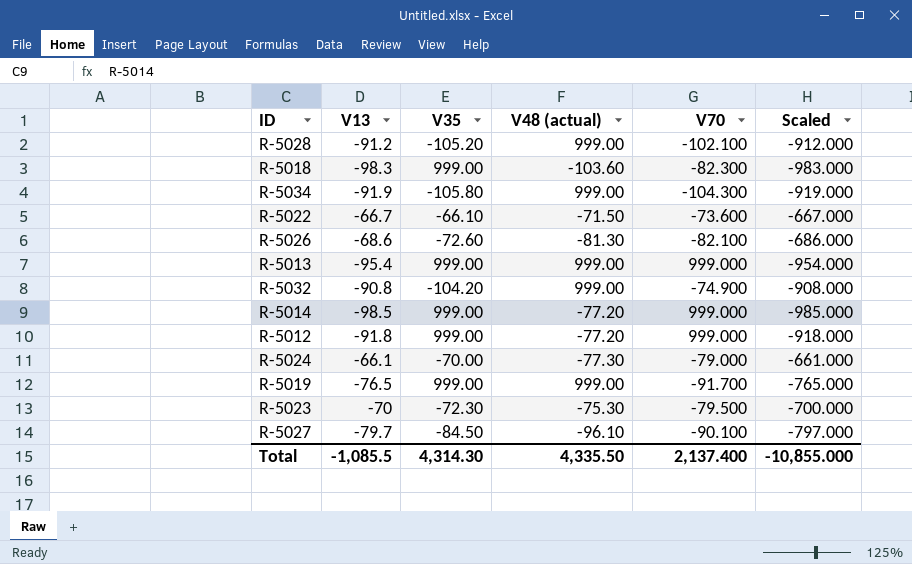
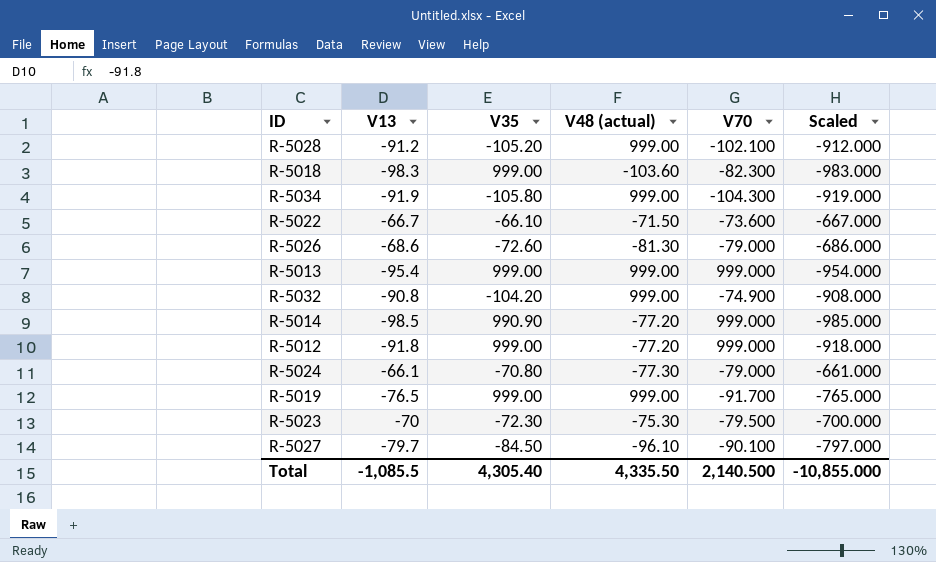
R-5026 | V70: -82.100 -> -79.000
R-5014 | V35: 999.00 -> 990.90
R-5024 | V35: -70.00 -> -70.80
Total | V35: 4,314.30 -> 4,305.40
Total | V70: 2,137.400 -> 2,140.500

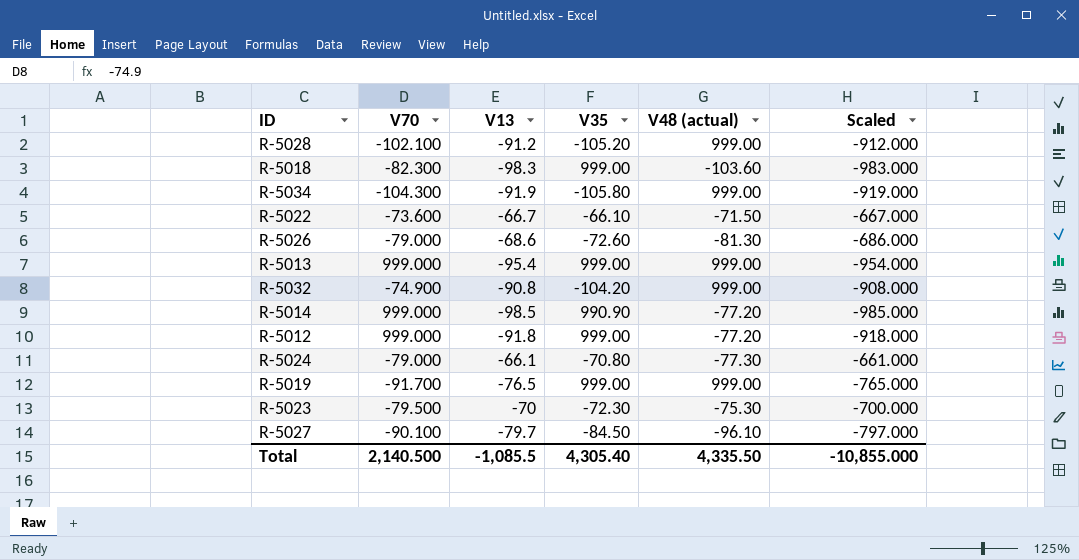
column V70 | position: 5 -> 2

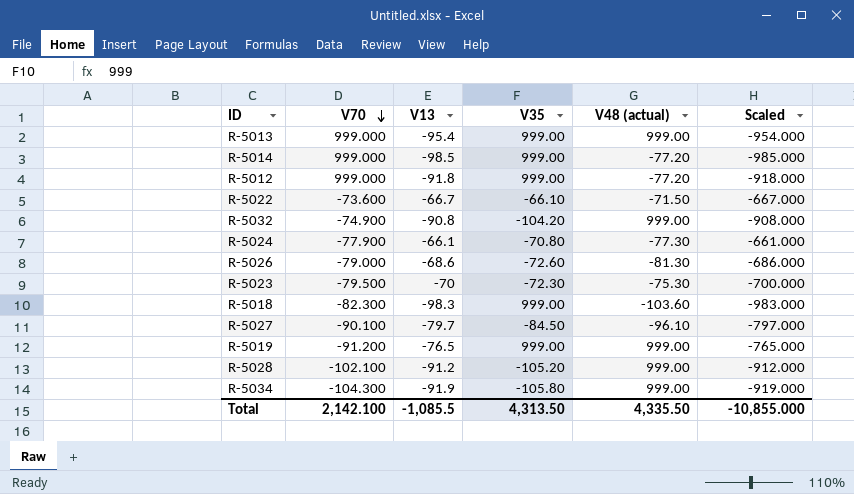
row order: none -> V70 descending
R-5014 | V35: 990.90 -> 999.00
R-5024 | V70: -79.000 -> -77.900
R-5019 | V70: -91.700 -> -91.200
Total | V70: 2,140.500 -> 2,142.100
Total | V35: 4,305.40 -> 4,313.50

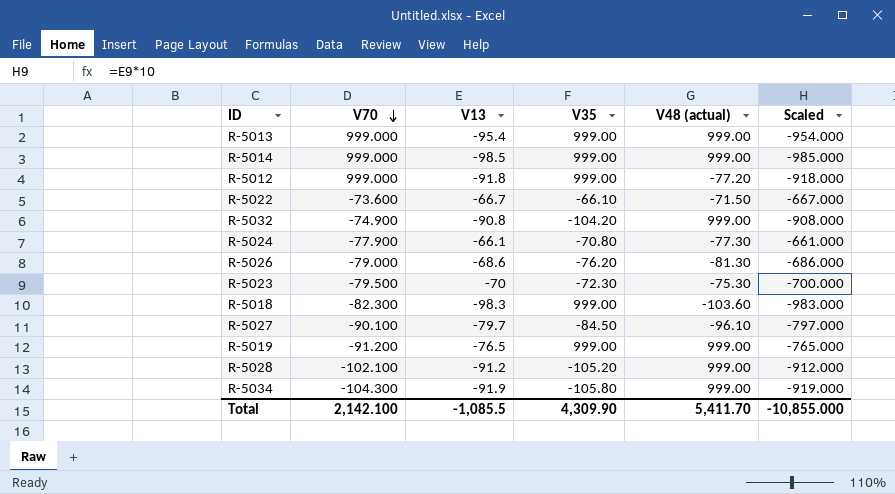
R-5014 | V48 (actual): -77.20 -> 999.00
R-5026 | V35: -72.60 -> -76.20
Total | V35: 4,313.50 -> 4,309.90
Total | V48 (actual): 4,335.50 -> 5,411.70

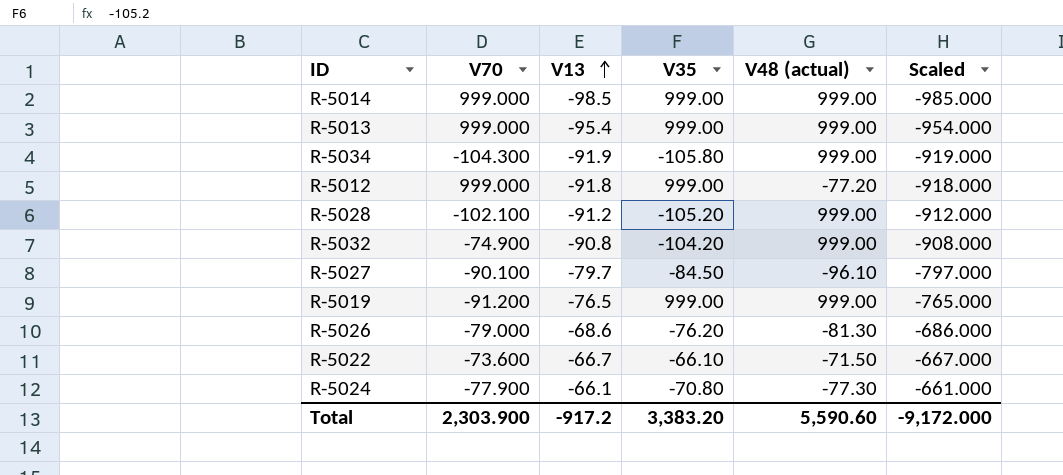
row order: V70 descending -> V13 ascending
row R-5023: -79.500 | -70 | -72.30 | -75.30 | -700.000 -> none
row R-5018: -82.300 | -98.3 | 999.00 | -103.60 | -983.000 -> none
Total | V70: 2,142.100 -> 2,303.900
Total | V13: -1,085.5 -> -917.2
Total | V35: 4,309.90 -> 3,383.20
Total | V48 (actual): 5,411.70 -> 5,590.60
Total | Scaled: -10,855.000 -> -9,172.000

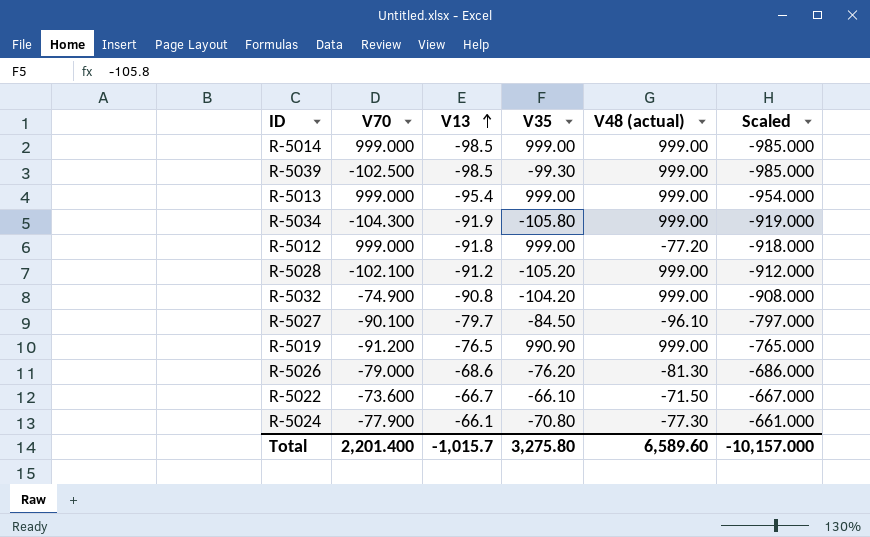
row R-5039: none -> -102.500 | -98.5 | -99.30 | 999.00 | -985.000
R-5019 | V35: 999.00 -> 990.90
Total | V70: 2,303.900 -> 2,201.400
Total | V13: -917.2 -> -1,015.7
Total | V35: 3,383.20 -> 3,275.80
Total | V48 (actual): 5,590.60 -> 6,589.60
Total | Scaled: -9,172.000 -> -10,157.000

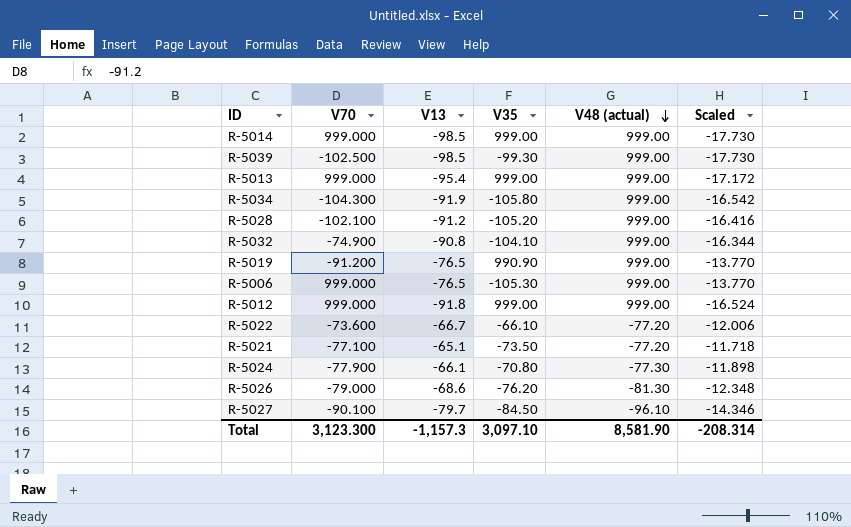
row order: V13 ascending -> V48 (actual) descending
column Scaled | formula: [V13] * 10 -> [V13] * 0.18
R-5032 | V35: -104.20 -> -104.10
row R-5006: none -> 999.000 | -76.5 | -105.30 | 999.00 | -13.770
R-5012 | V48 (actual): -77.20 -> 999.00
R-5022 | V48 (actual): -71.50 -> -77.20
row R-5021: none -> -77.100 | -65.1 | -73.50 | -77.20 | -11.718
Total | V70: 2,201.400 -> 3,123.300
Total | V13: -1,015.7 -> -1,157.3
Total | V35: 3,275.80 -> 3,097.10
Total | V48 (actual): 6,589.60 -> 8,581.90
Total | Scaled: -10,157.000 -> -208.314

